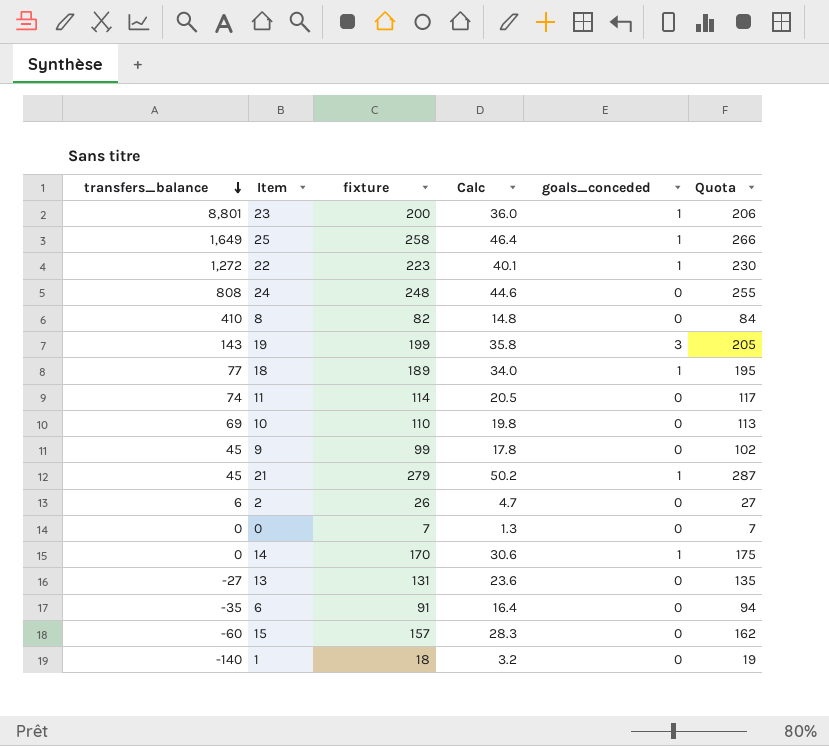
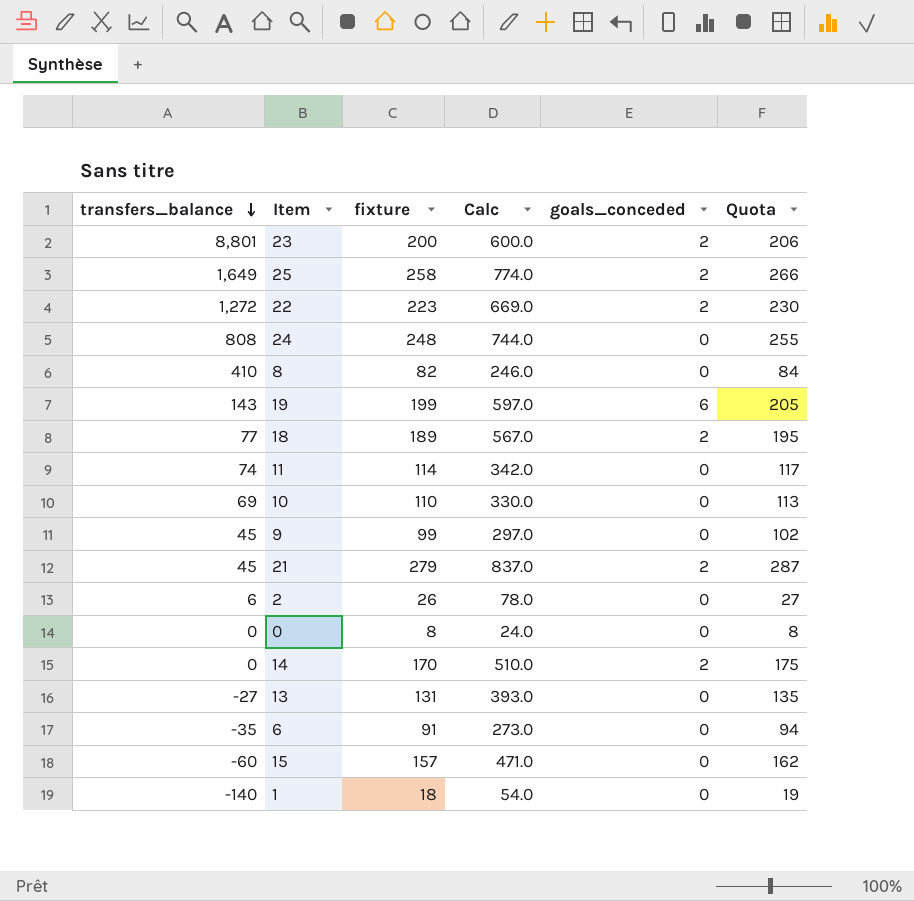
column Calc | formula: [fixture] * 0.18 -> [fixture] * 3
23 | goals_conceded: 1 -> 2
25 | goals_conceded: 1 -> 2
22 | goals_conceded: 1 -> 2
19 | goals_conceded: 3 -> 6
18 | goals_conceded: 1 -> 2
21 | goals_conceded: 1 -> 2
0 | fixture: 7 -> 8
0 | Quota: 7 -> 8
14 | goals_conceded: 1 -> 2

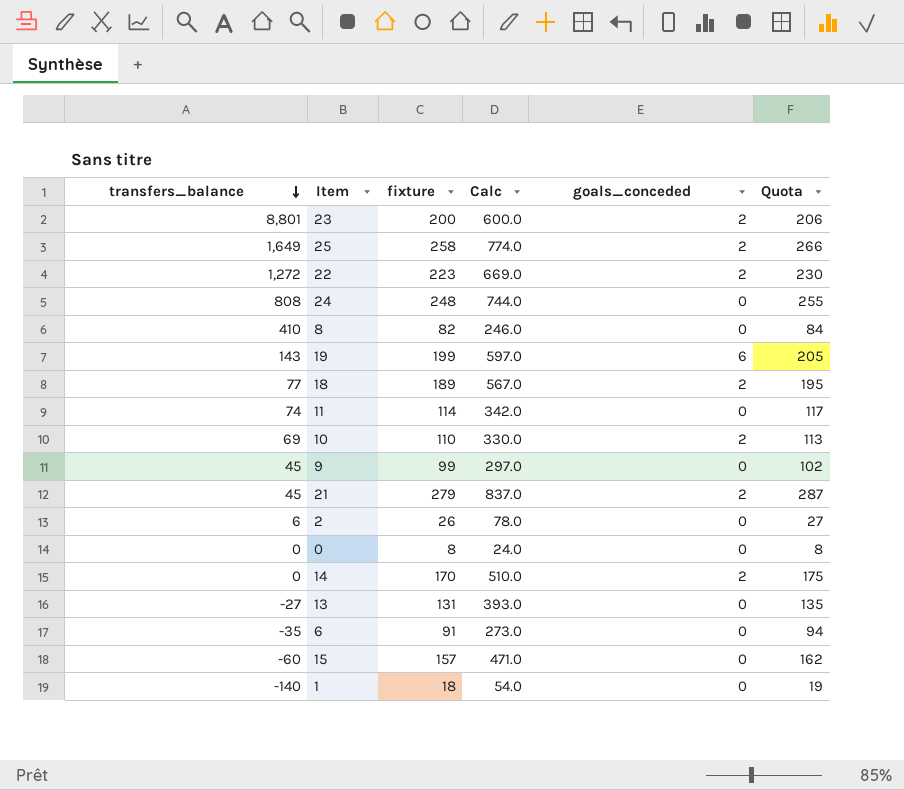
10 | goals_conceded: 0 -> 2

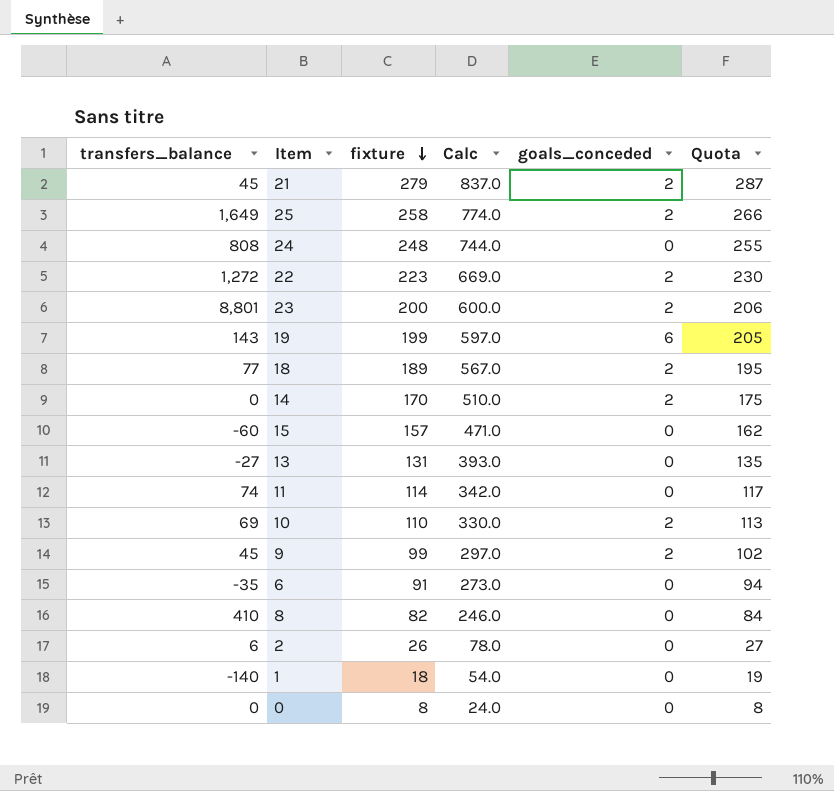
row order: transfers_balance descending -> fixture descending
9 | goals_conceded: 0 -> 2

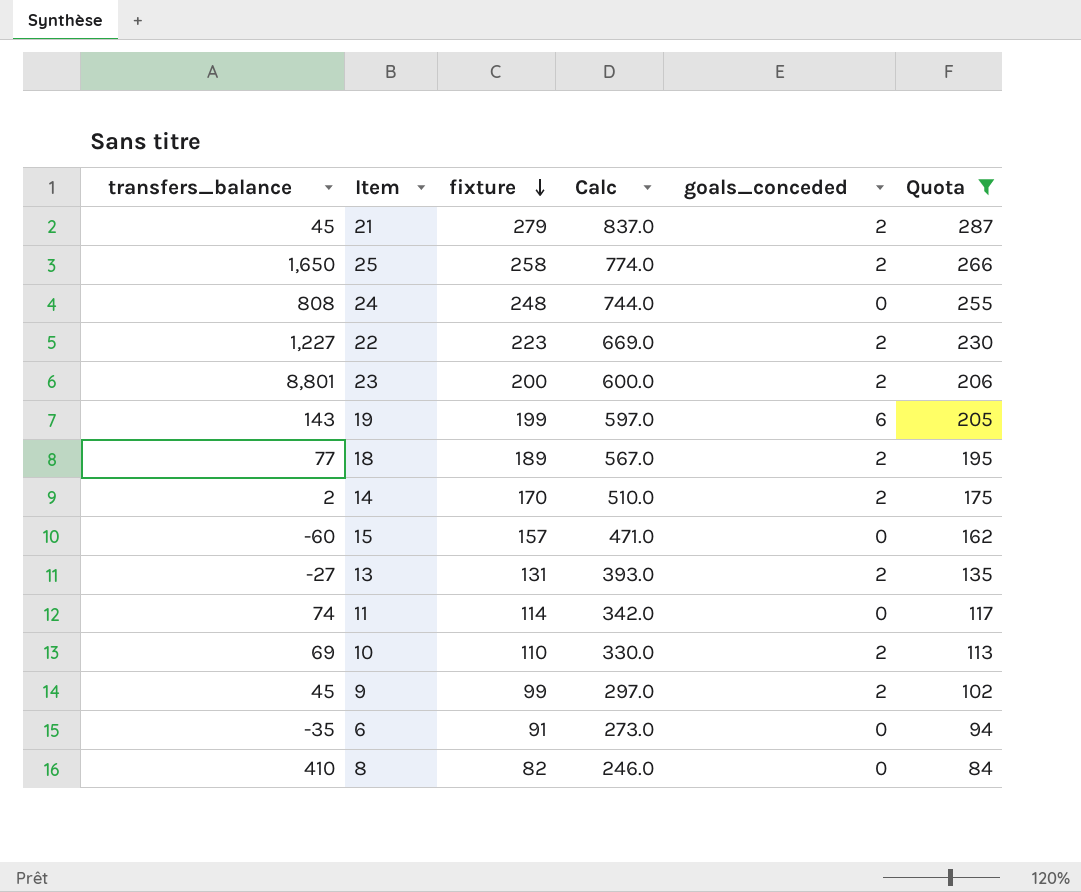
filter: none -> Quota >= 84
25 | transfers_balance: 1,649 -> 1,650
22 | transfers_balance: 1,272 -> 1,227
14 | transfers_balance: 0 -> 2
13 | goals_conceded: 0 -> 2

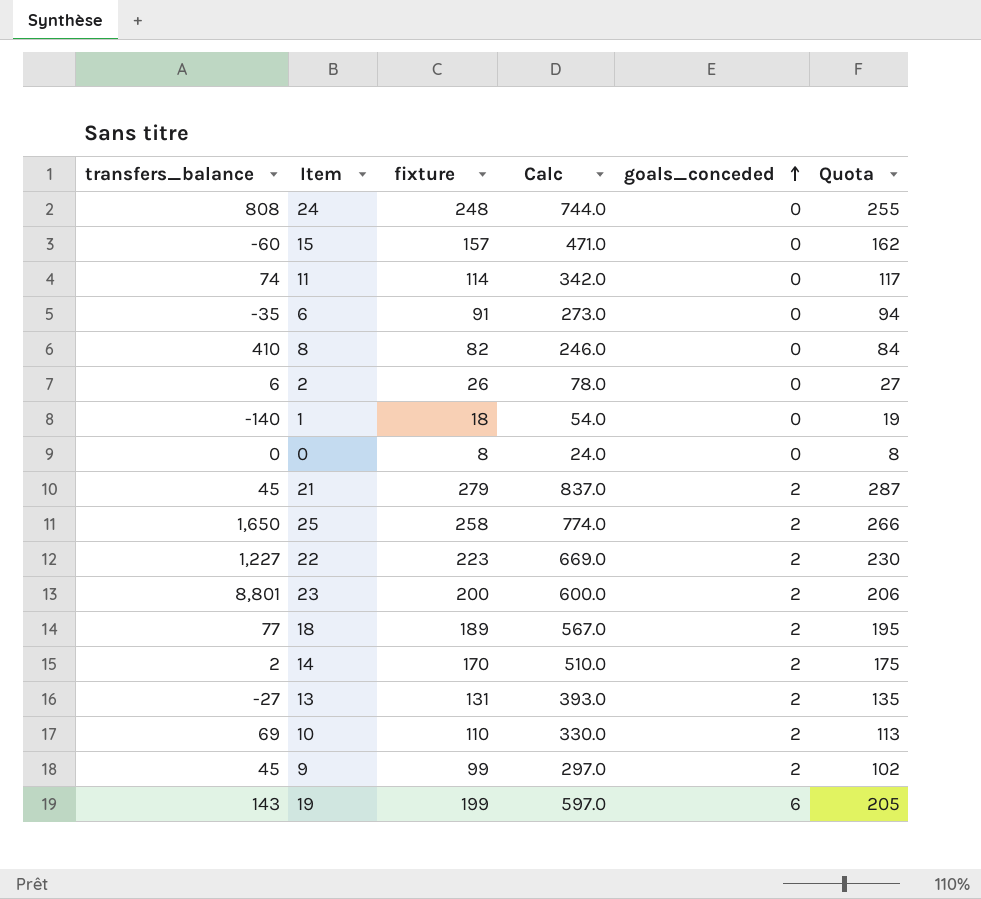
filter: Quota >= 84 -> none
row order: fixture descending -> goals_conceded ascending

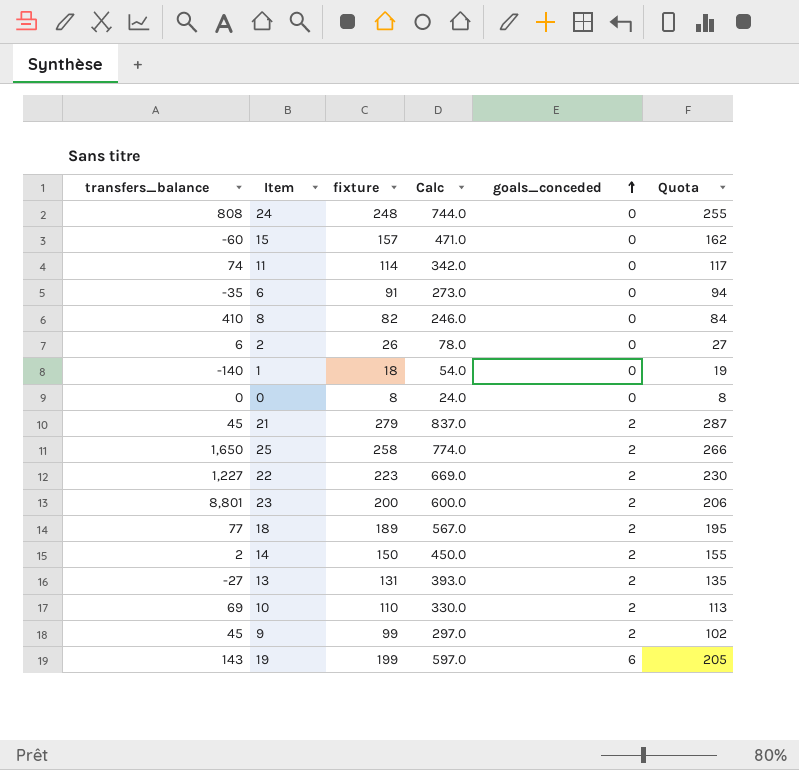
14 | fixture: 170 -> 150
14 | Calc: 510.0 -> 450.0
14 | Quota: 175 -> 155

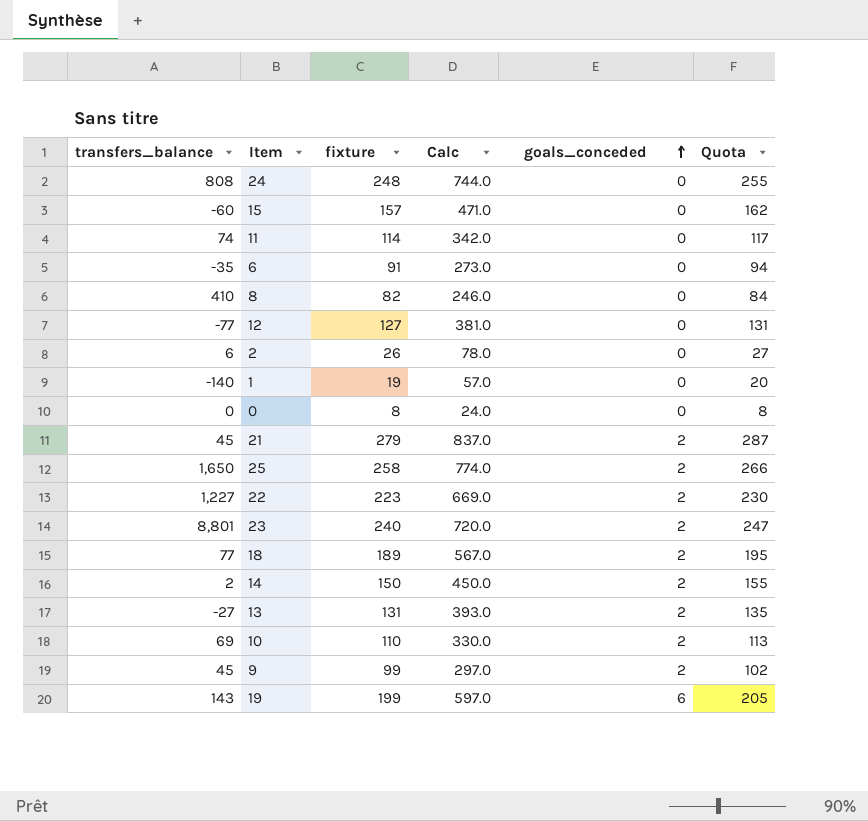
row 12: none -> -77 | 127 | 381.0 | 0 | 131
1 | fixture: 18 -> 19
1 | Calc: 54.0 -> 57.0
1 | Quota: 19 -> 20
23 | fixture: 200 -> 240
23 | Calc: 600.0 -> 720.0
23 | Quota: 206 -> 247

